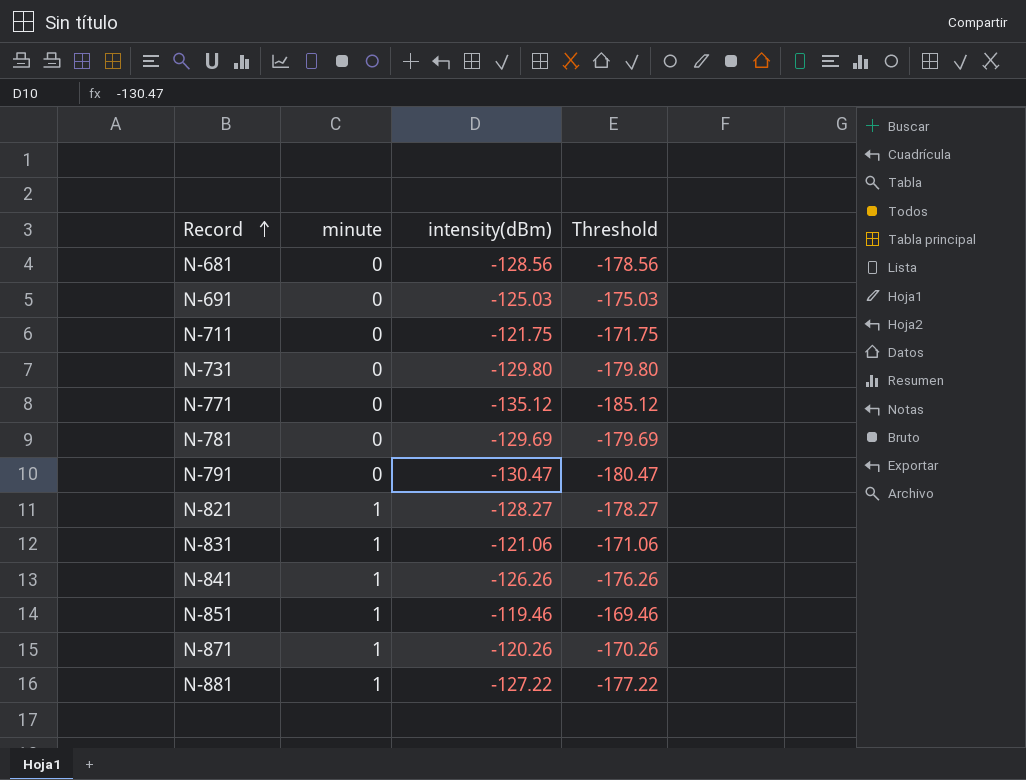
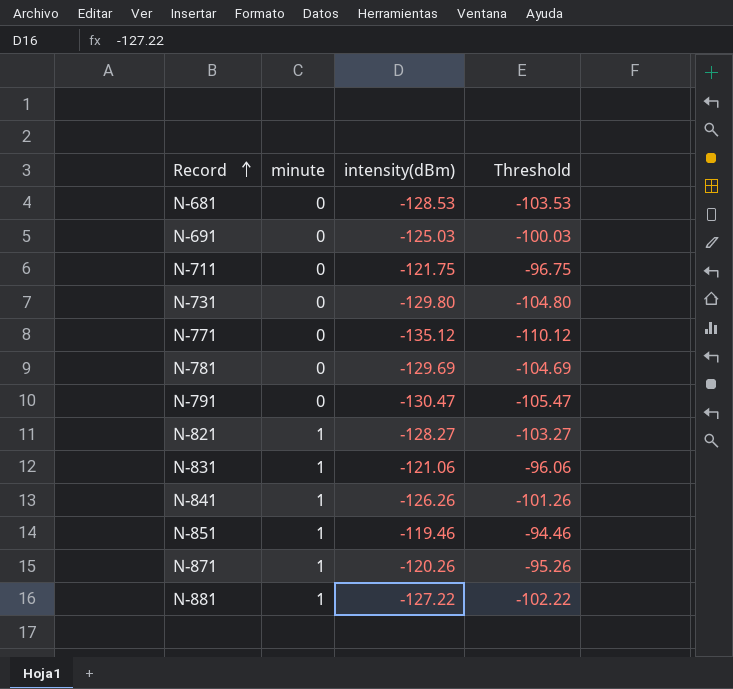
column Threshold | formula: [intensity(dBm)] - 50 -> [intensity(dBm)] + 25
N-681 | intensity(dBm): -128.56 -> -128.53

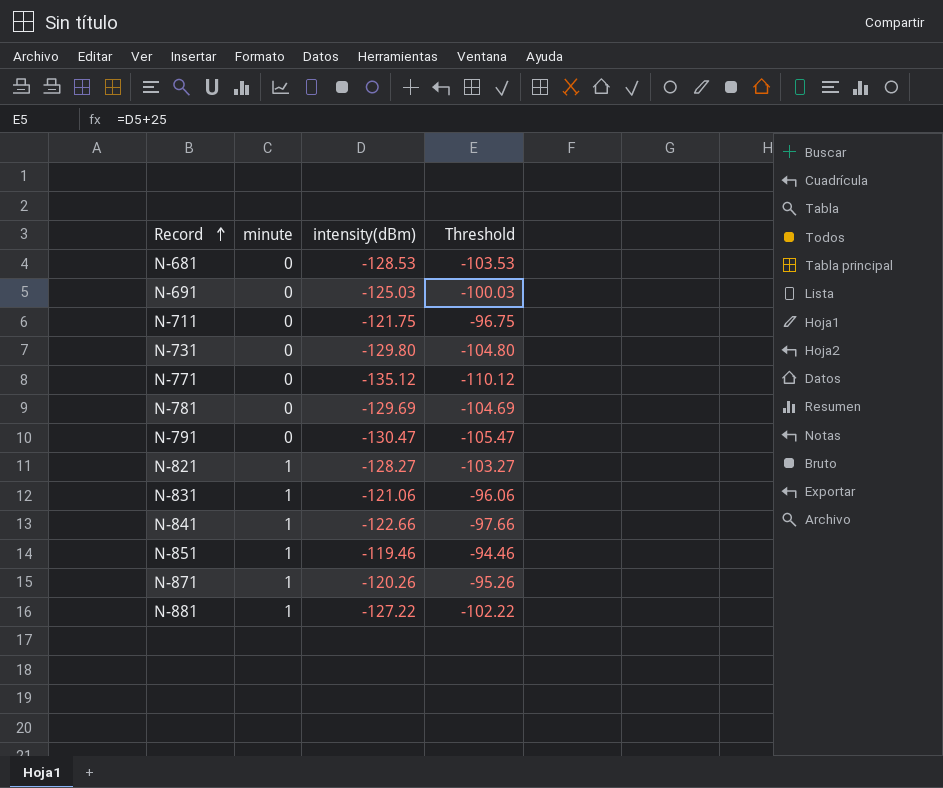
N-841 | intensity(dBm): -126.26 -> -122.66
N-841 | Threshold: -101.26 -> -97.66

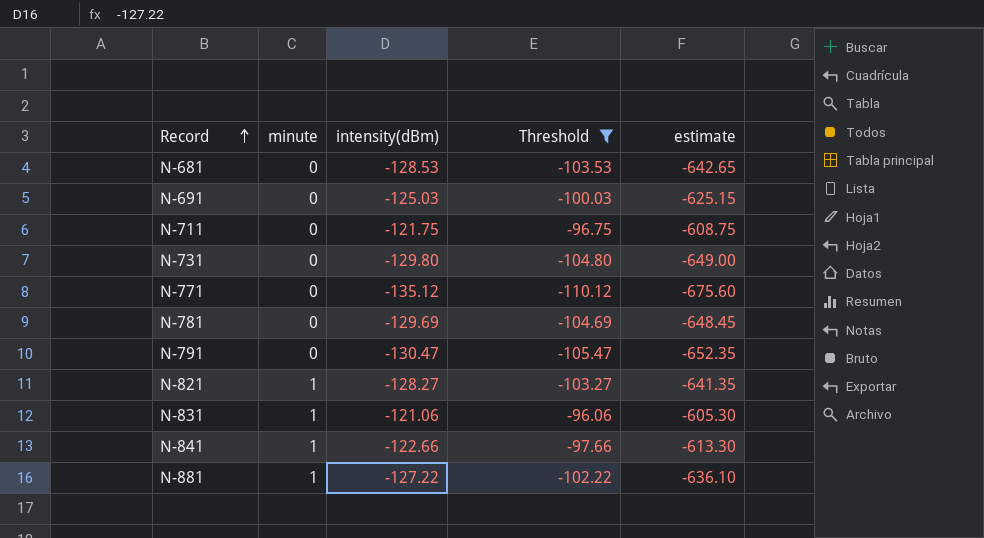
filter: none -> Threshold <= -96.06
column estimate | formula: none -> [intensity(dBm)] * 5

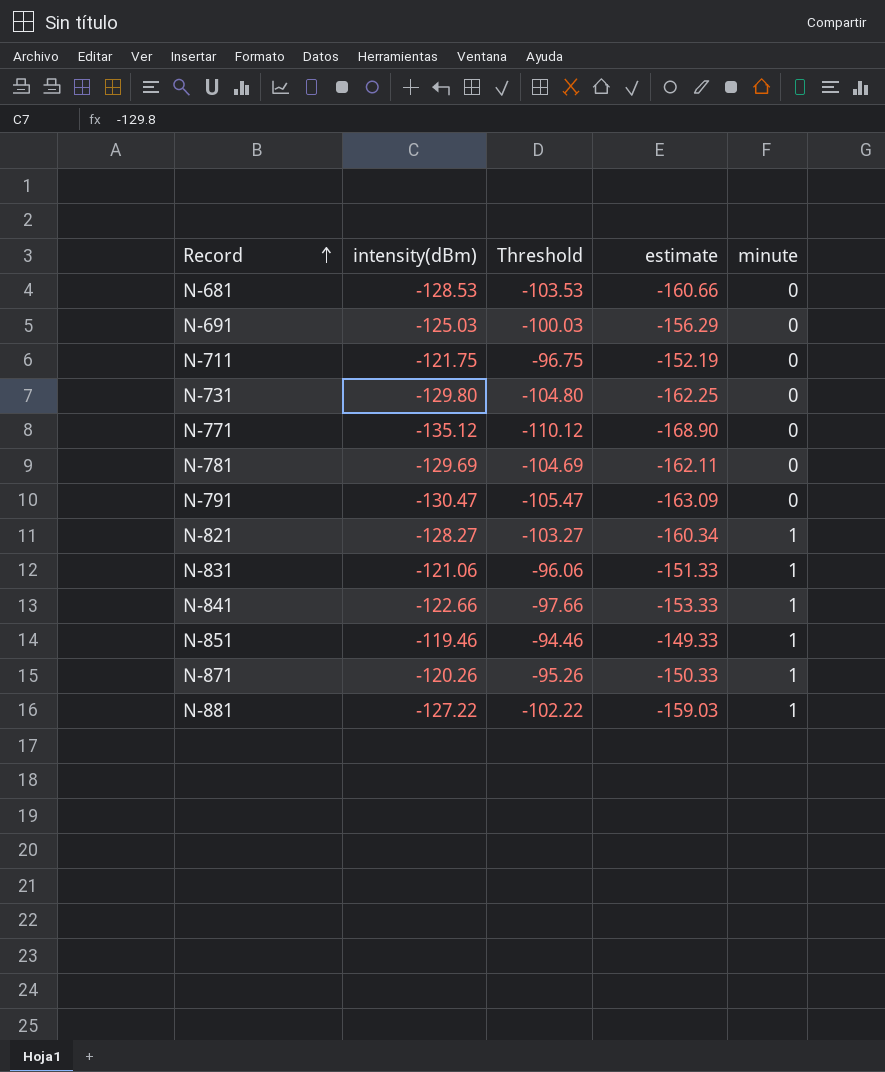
filter: Threshold <= -96.06 -> none
column estimate | formula: [intensity(dBm)] * 5 -> [intensity(dBm)] * 1.25
column minute | position: 2 -> 5

